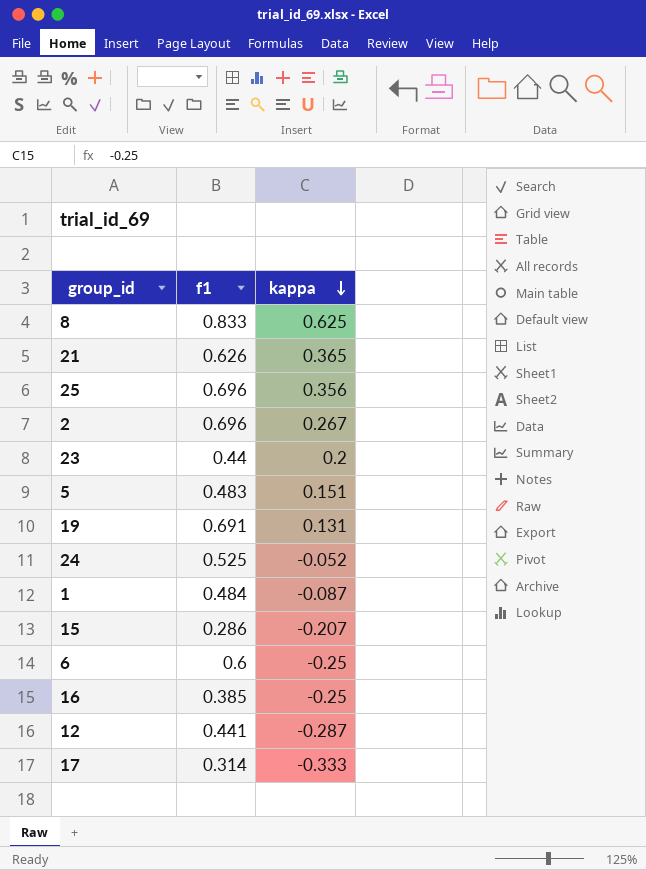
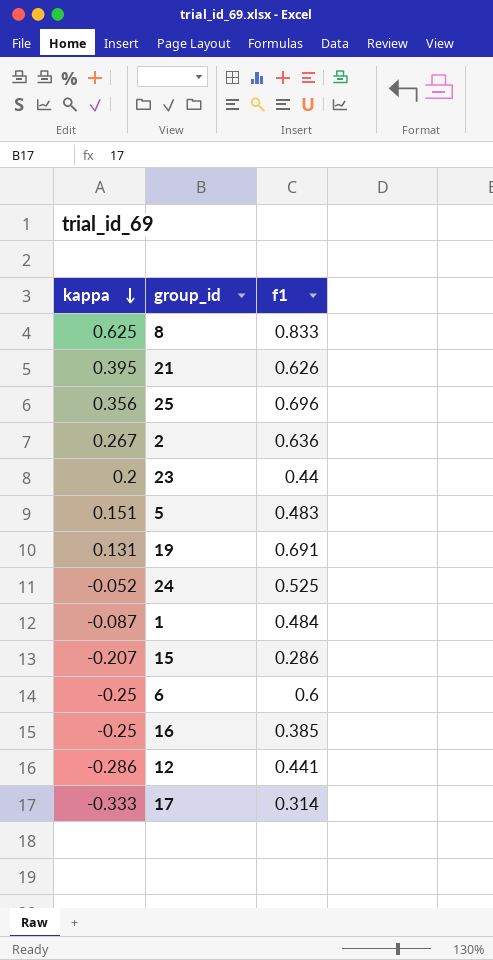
column kappa | position: 3 -> 1
21 | kappa: 0.365 -> 0.395
2 | f1: 0.696 -> 0.636
12 | kappa: -0.287 -> -0.286

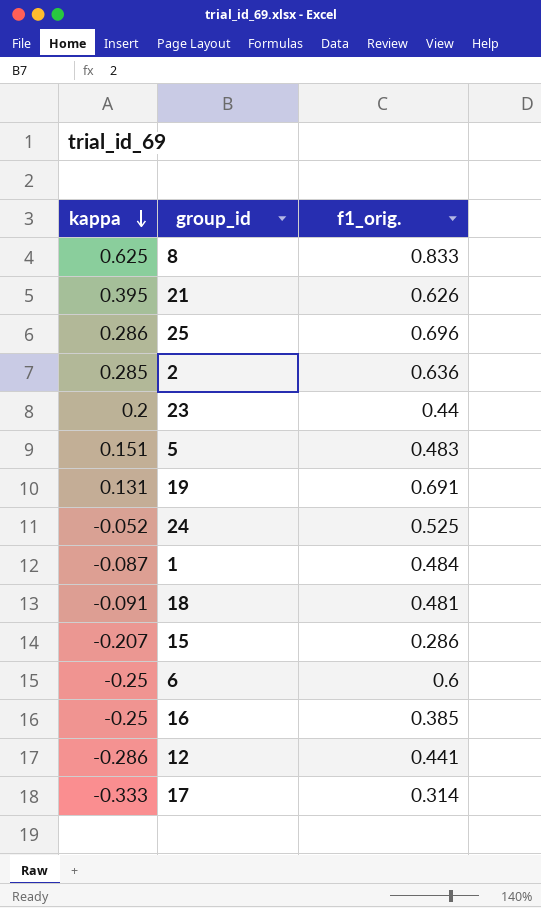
column name: f1 -> f1_orig.
25 | kappa: 0.356 -> 0.286
2 | kappa: 0.267 -> 0.285
row 18: none -> -0.091 | 0.481

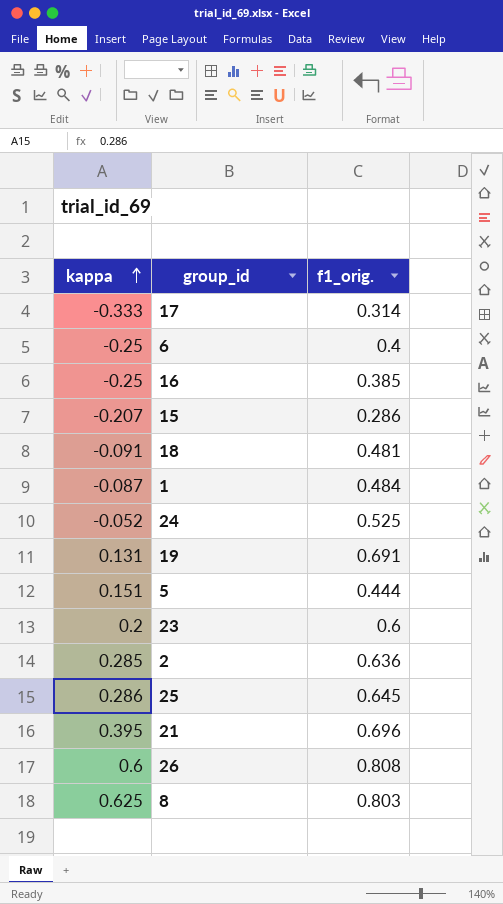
row order: kappa descending -> kappa ascending
row 12: -0.286 | 0.441 -> none
6 | f1_orig.: 0.6 -> 0.4
5 | f1_orig.: 0.483 -> 0.444
23 | f1_orig.: 0.44 -> 0.6
25 | f1_orig.: 0.696 -> 0.645
21 | f1_orig.: 0.626 -> 0.696
row 26: none -> 0.6 | 0.808
8 | f1_orig.: 0.833 -> 0.803

